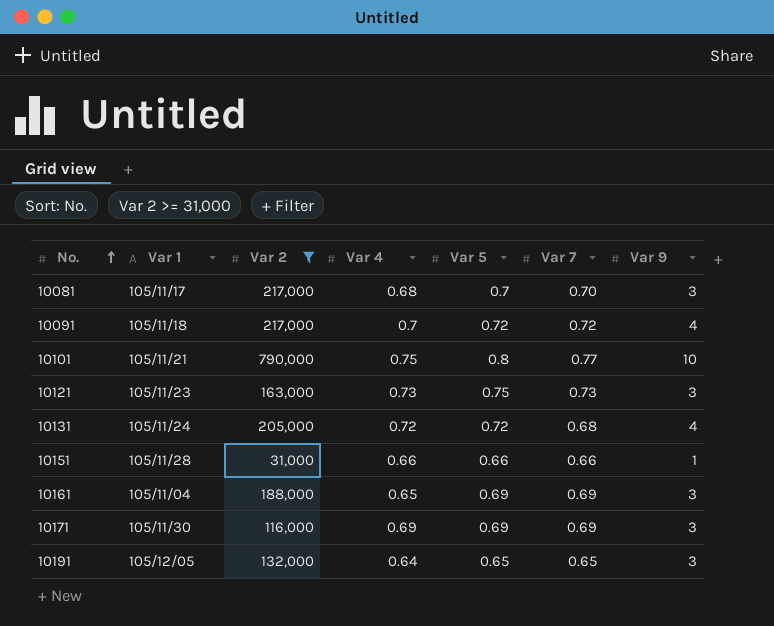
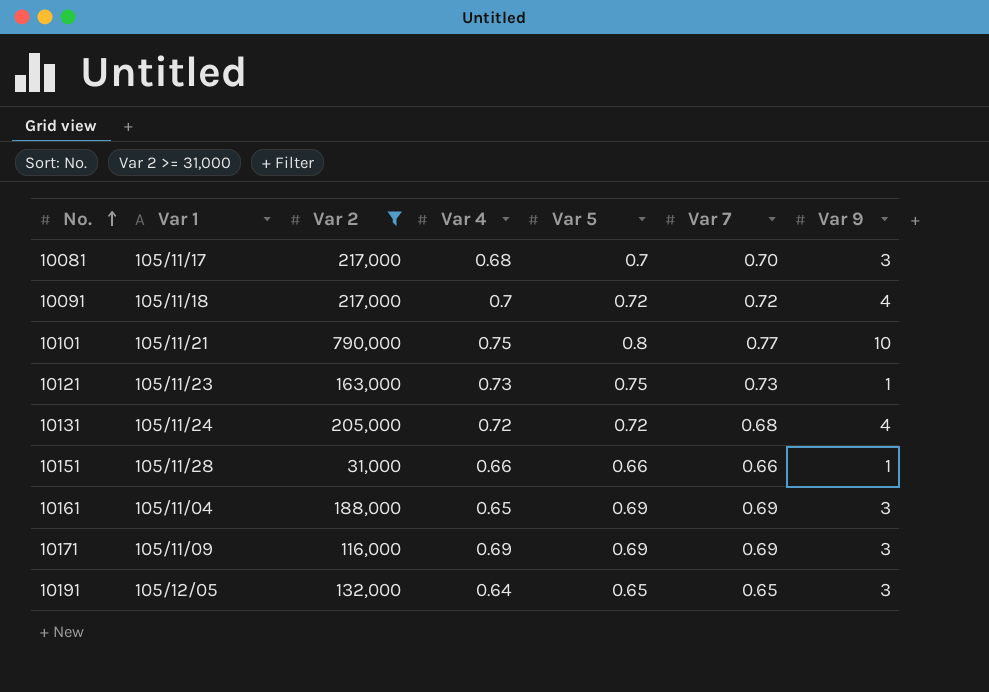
10121 | Var 9: 3 -> 1
10171 | Var 1: 105/11/30 -> 105/11/09

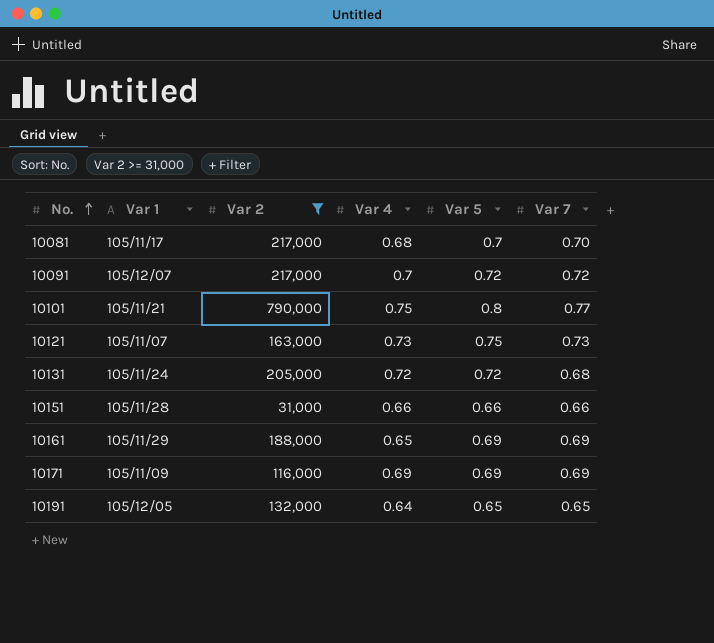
column Var 9 | position: 7 -> none
10091 | Var 1: 105/11/18 -> 105/12/07
10121 | Var 1: 105/11/23 -> 105/11/07
10161 | Var 1: 105/11/04 -> 105/11/29

